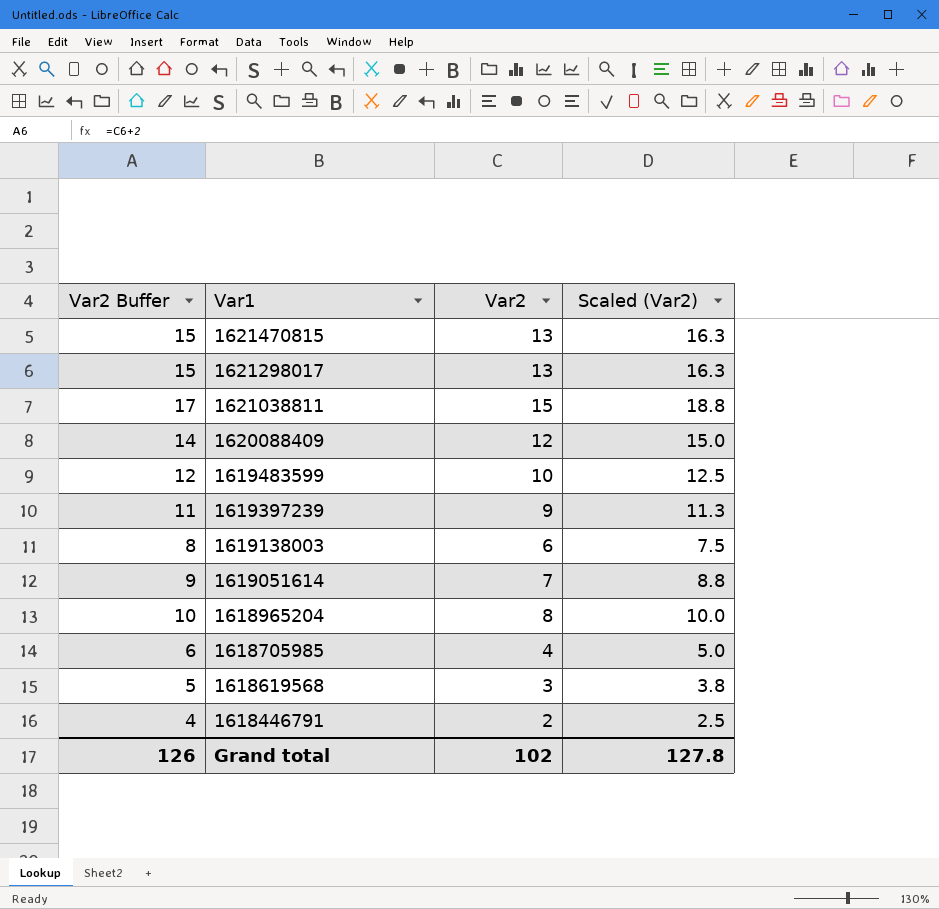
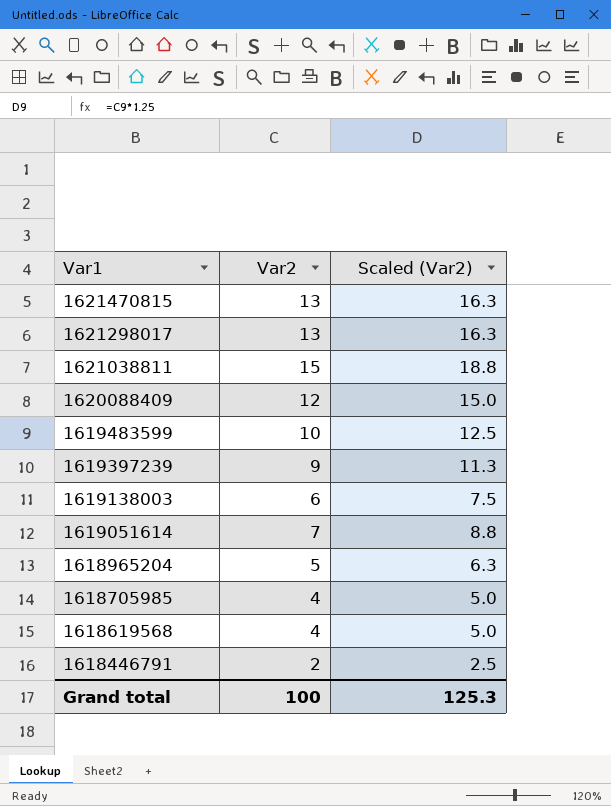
column Var2 Buffer | formula: [Var2] + 2 -> none
1618965204 | Var2: 8 -> 5
1618965204 | Scaled (Var2): 10.0 -> 6.3
1618619568 | Var2: 3 -> 4
1618619568 | Scaled (Var2): 3.8 -> 5.0
Grand total | Var2: 102 -> 100
Grand total | Scaled (Var2): 127.8 -> 125.3

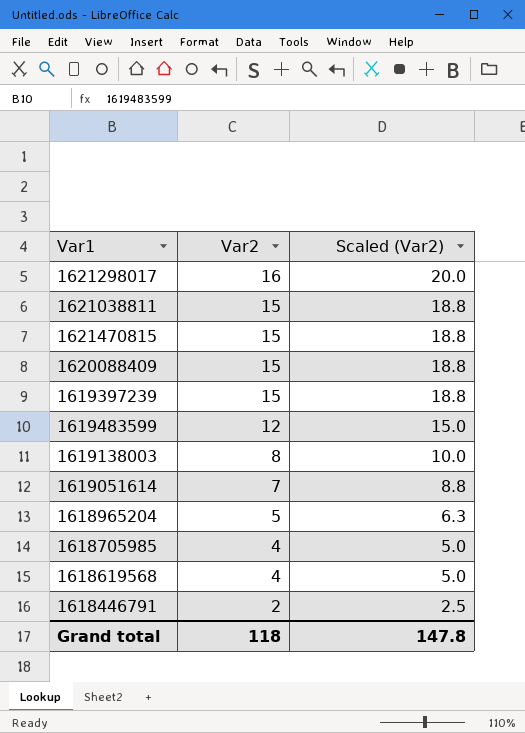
row order: Var1 descending -> Var2 descending
1621298017 | Var2: 13 -> 16
1621298017 | Scaled (Var2): 16.3 -> 20.0
1621470815 | Var2: 13 -> 15
1621470815 | Scaled (Var2): 16.3 -> 18.8
1620088409 | Var2: 12 -> 15
1620088409 | Scaled (Var2): 15.0 -> 18.8
1619397239 | Var2: 9 -> 15
1619397239 | Scaled (Var2): 11.3 -> 18.8
1619483599 | Var2: 10 -> 12
1619483599 | Scaled (Var2): 12.5 -> 15.0
1619138003 | Var2: 6 -> 8
1619138003 | Scaled (Var2): 7.5 -> 10.0
Grand total | Var2: 100 -> 118
Grand total | Scaled (Var2): 125.3 -> 147.8

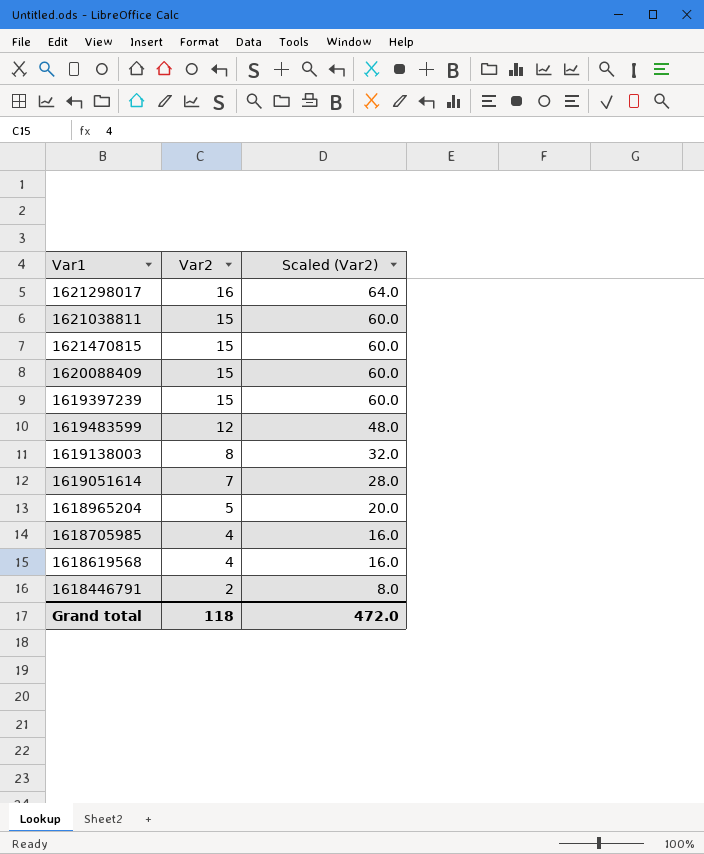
column Scaled (Var2) | formula: [Var2] * 1.25 -> [Var2] * 4
Grand total | Scaled (Var2): 147.8 -> 472.0

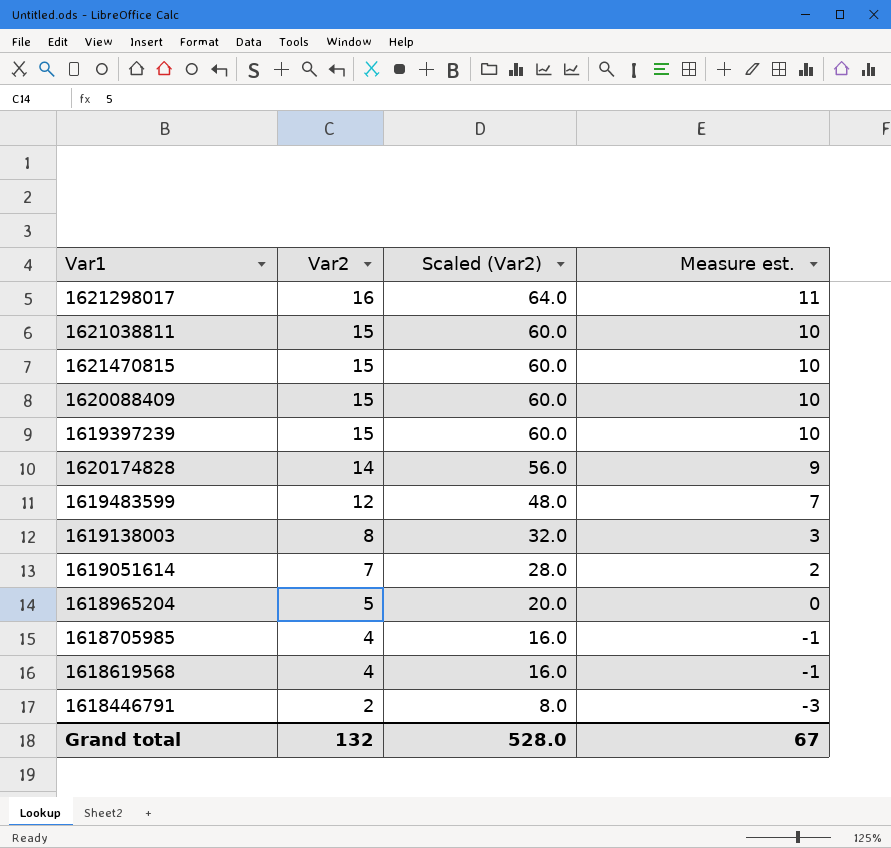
column Measure est. | formula: none -> [Var2] - 5
row 1620174828: none -> 14 | 56.0 | 9
Grand total | Var2: 118 -> 132
Grand total | Scaled (Var2): 472.0 -> 528.0

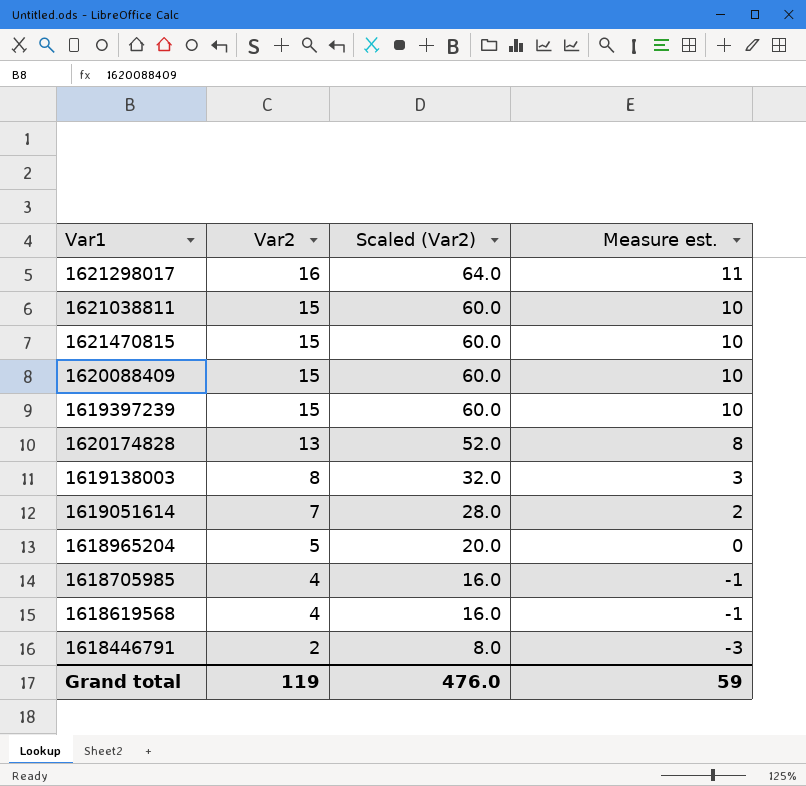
row 1619483599: 12 | 48.0 | 7 -> none
1620174828 | Var2: 14 -> 13
1620174828 | Scaled (Var2): 56.0 -> 52.0
1620174828 | Measure est.: 9 -> 8
Grand total | Var2: 132 -> 119
Grand total | Scaled (Var2): 528.0 -> 476.0
Grand total | Measure est.: 67 -> 59

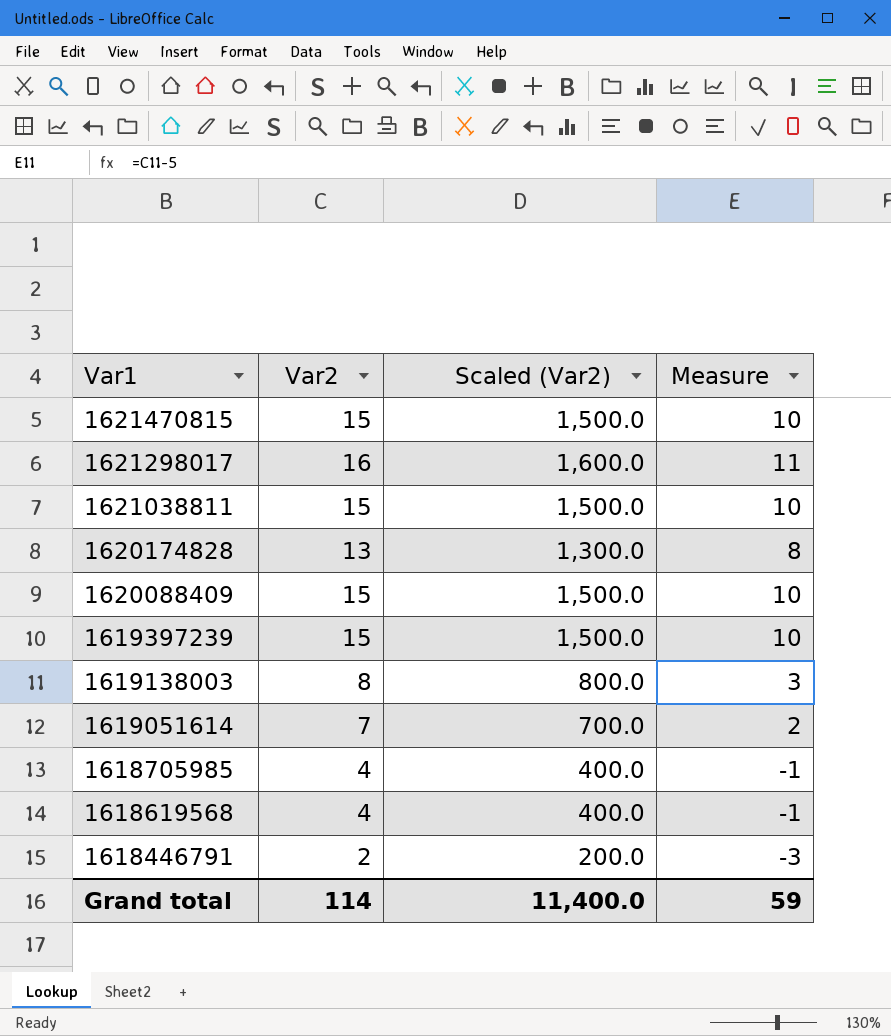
row order: Var2 descending -> Var1 descending
column Scaled (Var2) | formula: [Var2] * 4 -> [Var2] * 100
column name: Measure est. -> Measure
row 1618965204: 5 | 20.0 | 0 -> none
Grand total | Var2: 119 -> 114
Grand total | Scaled (Var2): 476.0 -> 11,400.0

